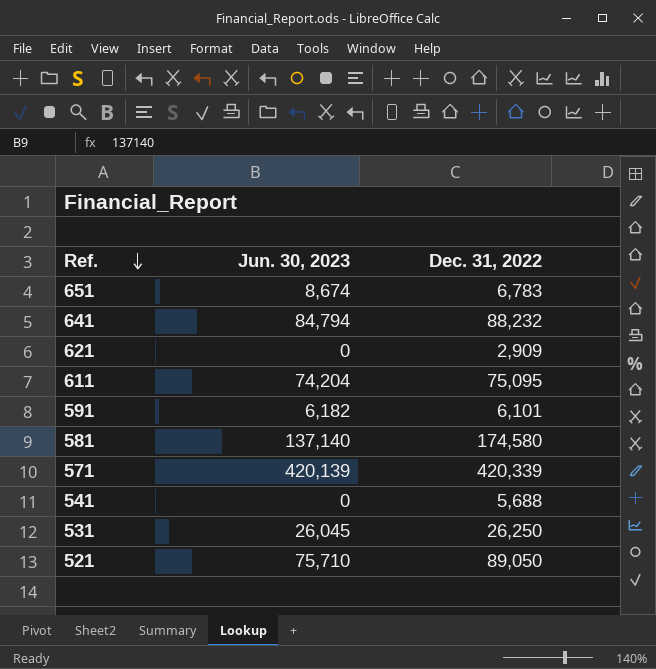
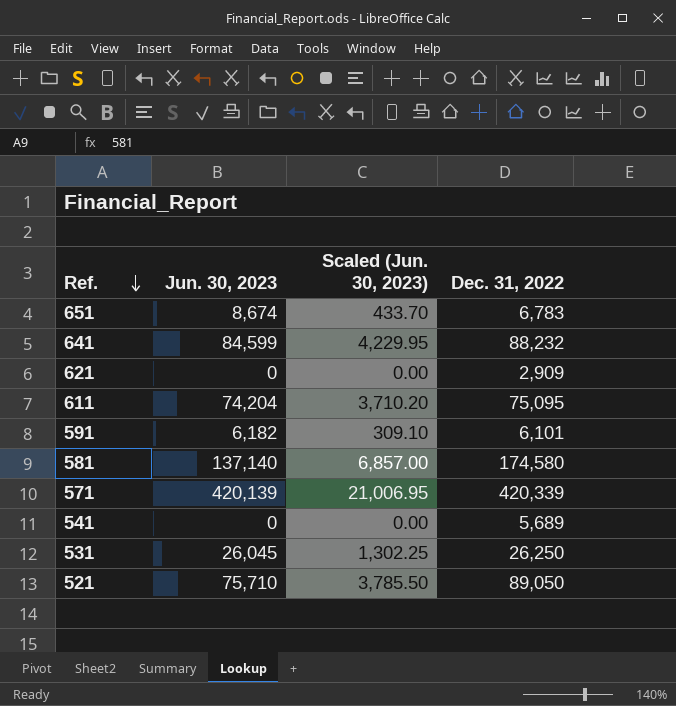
column Scaled (Jun. 30, 2023) | formula: none -> [Jun. 30, 2023] * 0.05
641 | Jun. 30, 2023: 84,794 -> 84,599
541 | Dec. 31, 2022: 5,688 -> 5,689

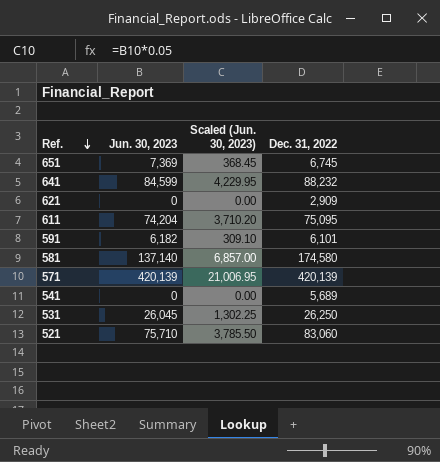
651 | Jun. 30, 2023: 8,674 -> 7,369
651 | Scaled (Jun. 30, 2023): 433.70 -> 368.45
651 | Dec. 31, 2022: 6,783 -> 6,745
571 | Dec. 31, 2022: 420,339 -> 420,139
521 | Dec. 31, 2022: 89,050 -> 83,060

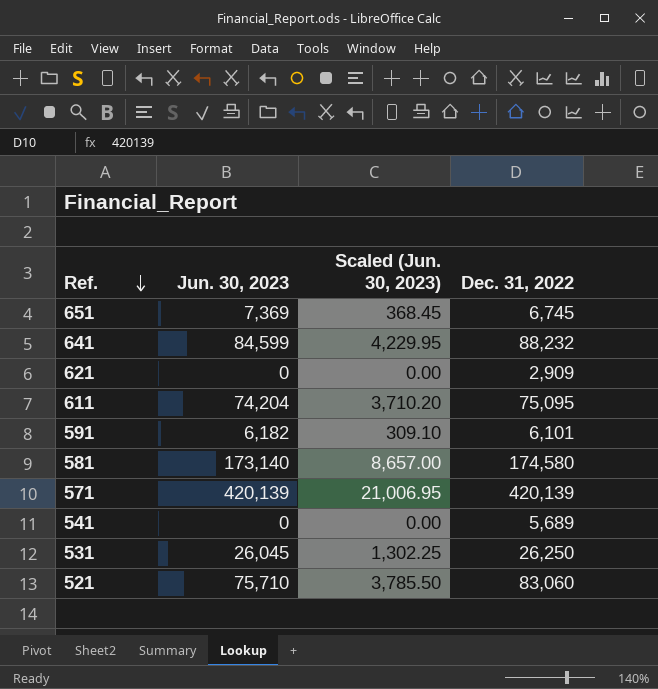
581 | Jun. 30, 2023: 137,140 -> 173,140
581 | Scaled (Jun. 30, 2023): 6,857.00 -> 8,657.00

